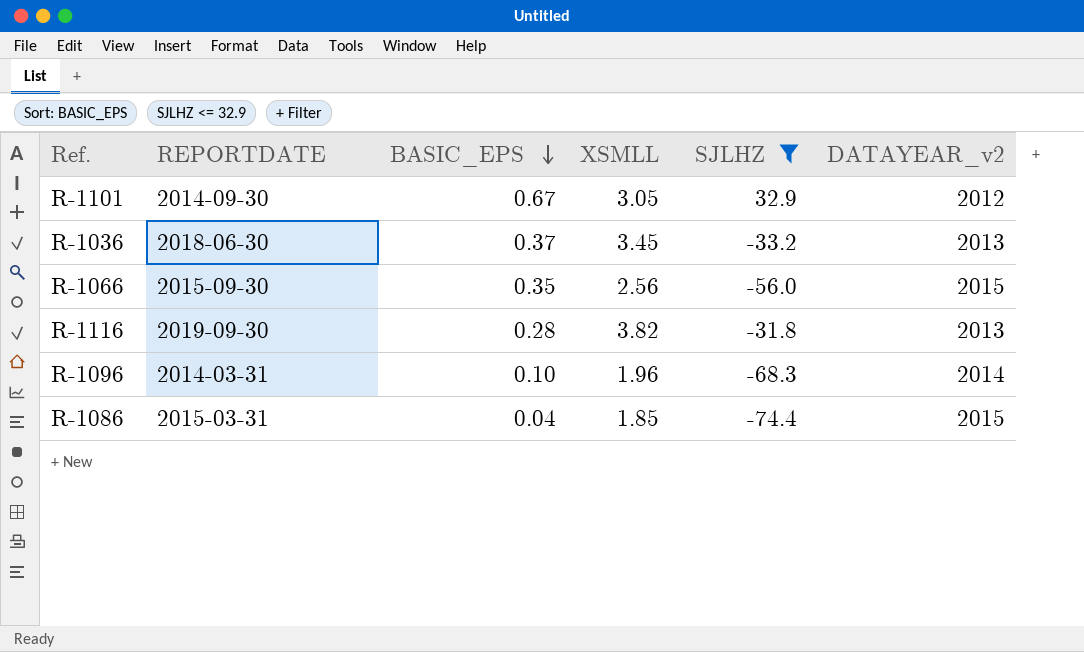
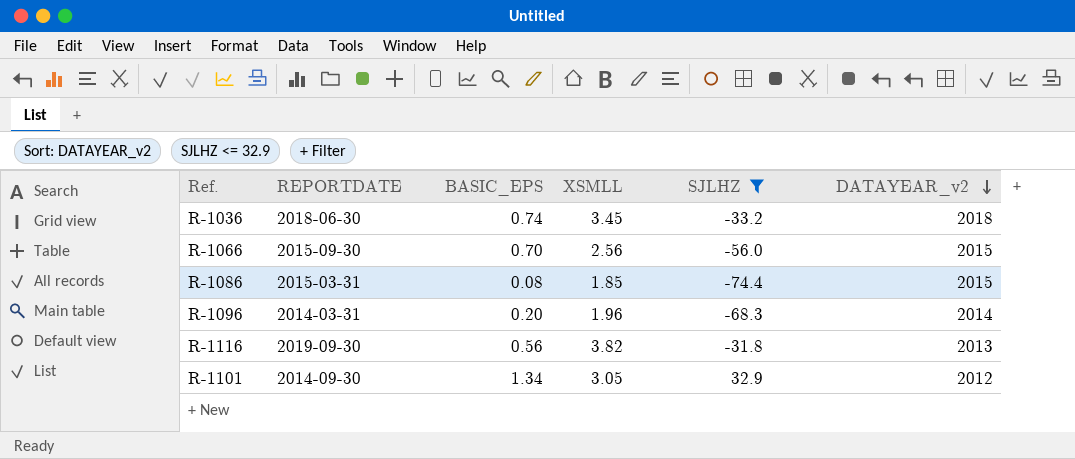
row order: BASIC_EPS descending -> DATAYEAR_v2 descending
R-1036 | BASIC_EPS: 0.37 -> 0.74
R-1036 | DATAYEAR_v2: 2013 -> 2018
R-1066 | BASIC_EPS: 0.35 -> 0.70
R-1086 | BASIC_EPS: 0.04 -> 0.08
R-1096 | BASIC_EPS: 0.10 -> 0.20
R-1116 | BASIC_EPS: 0.28 -> 0.56
R-1101 | BASIC_EPS: 0.67 -> 1.34

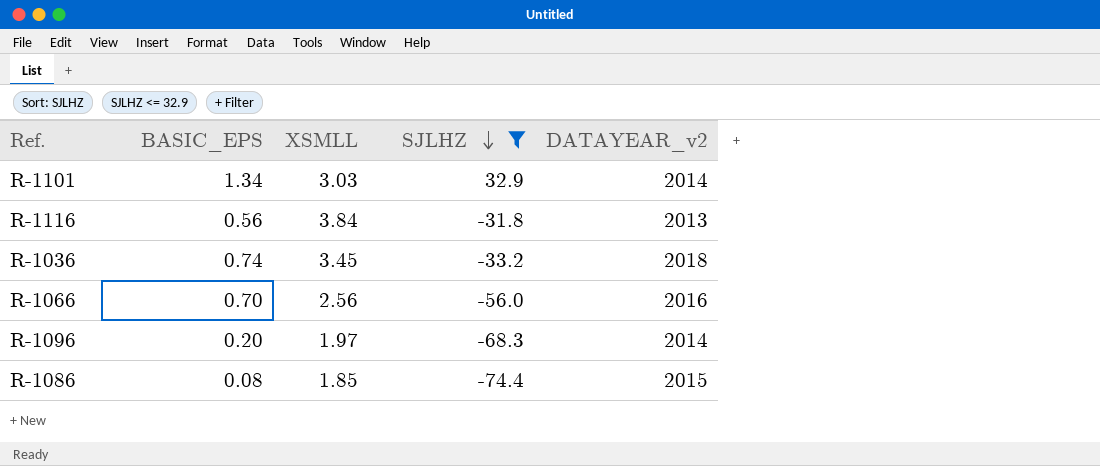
row order: DATAYEAR_v2 descending -> SJLHZ descending
column REPORTDATE | position: 2 -> none
R-1101 | XSMLL: 3.05 -> 3.03
R-1101 | DATAYEAR_v2: 2012 -> 2014
R-1116 | XSMLL: 3.82 -> 3.84
R-1066 | DATAYEAR_v2: 2015 -> 2016
R-1096 | XSMLL: 1.96 -> 1.97

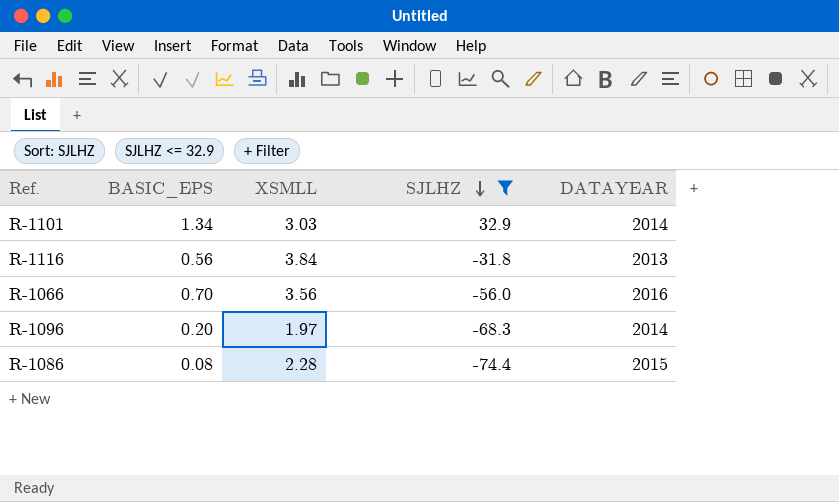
column name: DATAYEAR_v2 -> DATAYEAR
row R-1036: 0.74 | 3.45 | -33.2 | 2018 -> none
R-1066 | XSMLL: 2.56 -> 3.56
R-1086 | XSMLL: 1.85 -> 2.28

